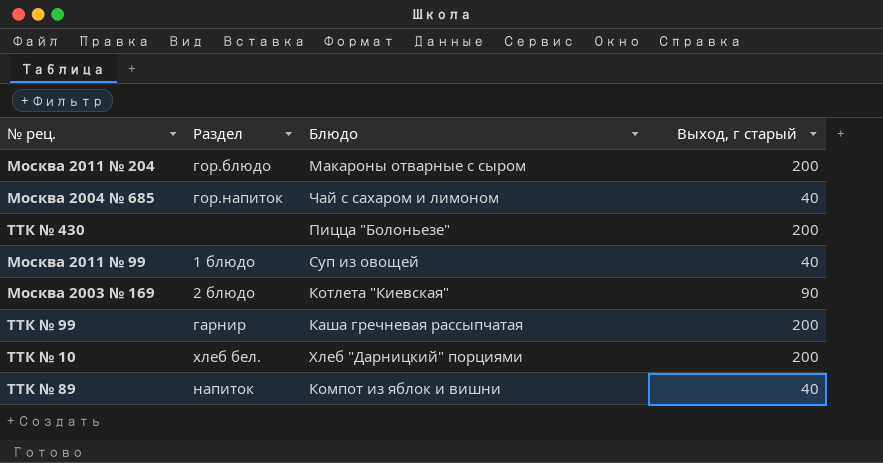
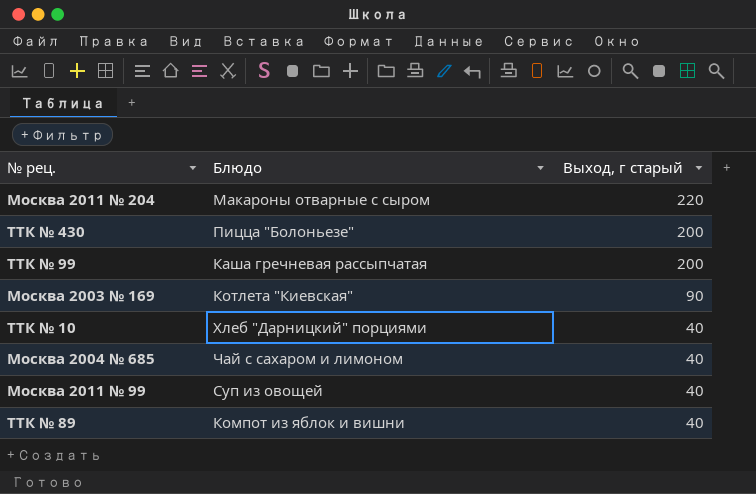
row order: none -> Выход, г старый descending
column Раздел | position: 2 -> none
Москва 2011 № 204 | Выход, г старый: 200 -> 220
ТТК № 10 | Выход, г старый: 200 -> 40

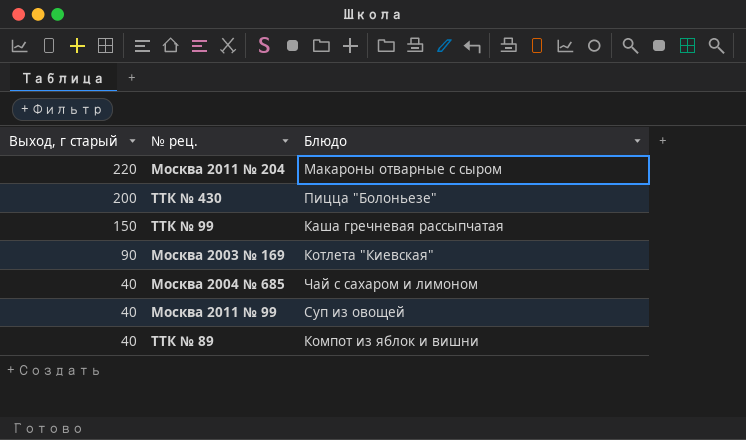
column Выход, г старый | position: 3 -> 1
row ТТК № 10: Хлеб "Дарницкий" порциями | 40 -> none
ТТК № 99 | Выход, г старый: 200 -> 150

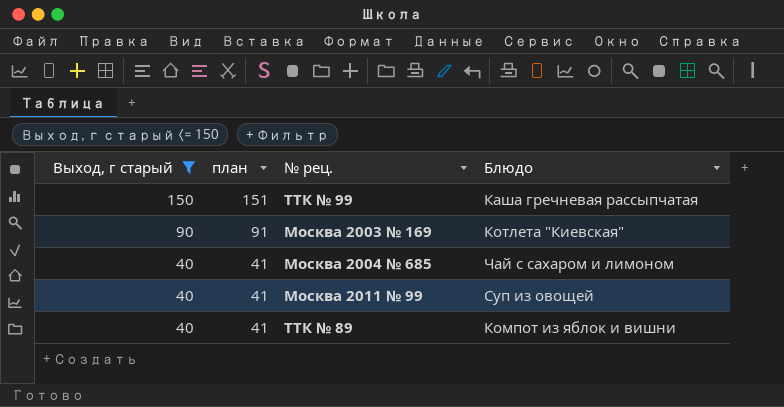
filter: none -> Выход, г старый <= 150
column план | formula: none -> [Выход, г старый] + 1

